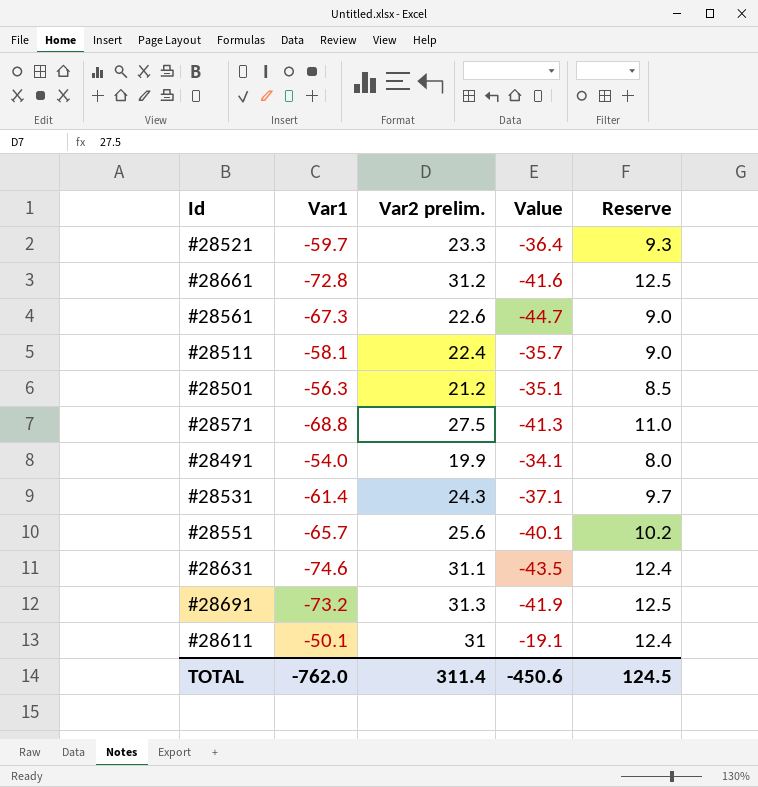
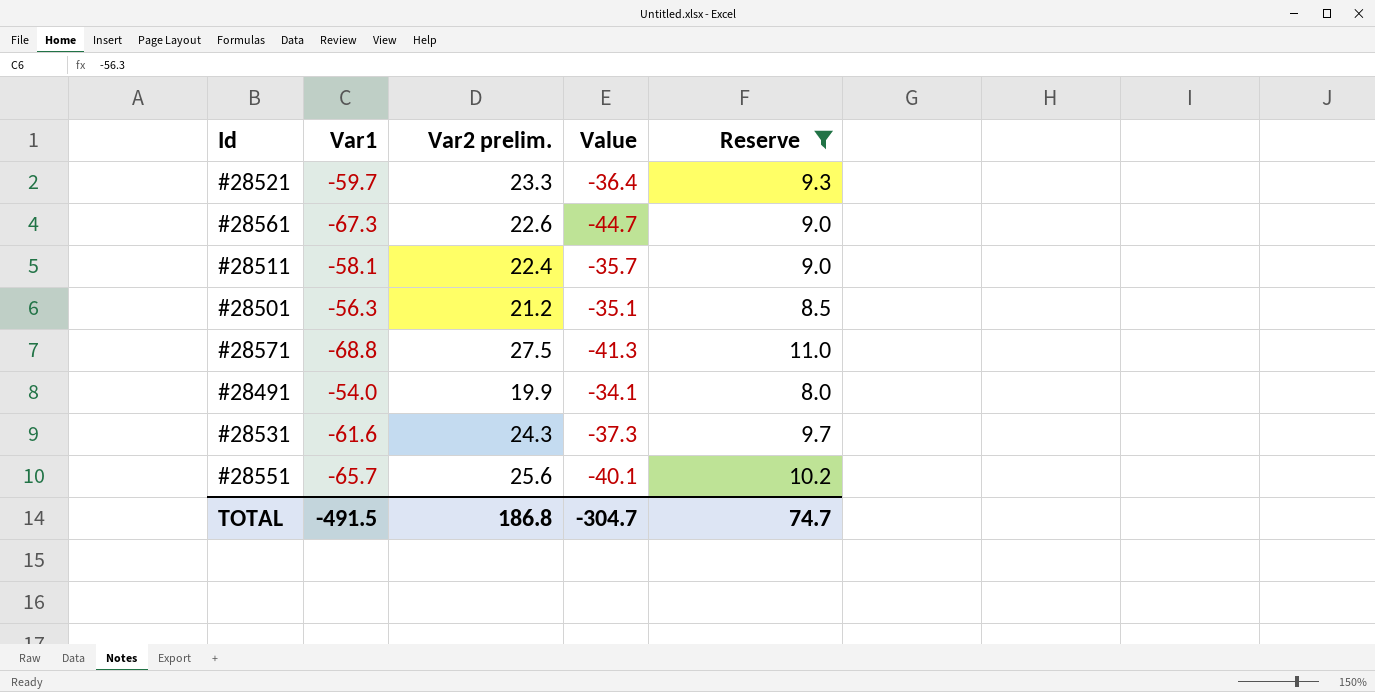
filter: none -> Reserve <= 11.0
#28531 | Var1: -61.4 -> -61.6
#28531 | Value: -37.1 -> -37.3
TOTAL | Var1: -762.0 -> -491.5
TOTAL | Var2 prelim.: 311.4 -> 186.8
TOTAL | Value: -450.6 -> -304.7
TOTAL | Reserve: 124.5 -> 74.7

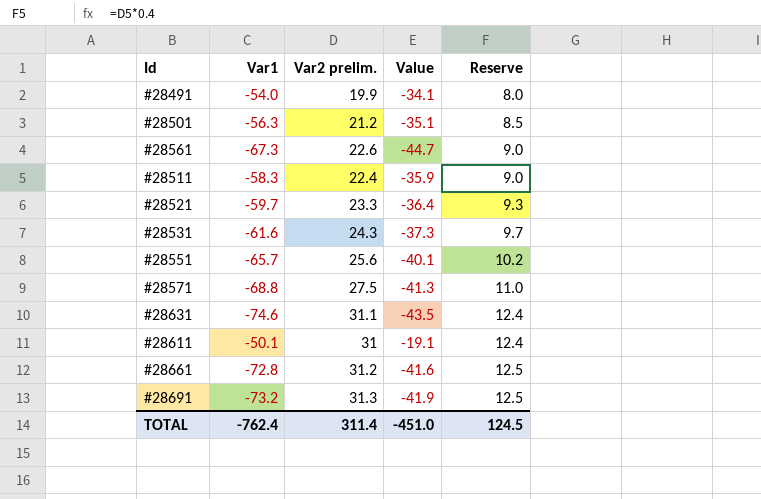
filter: Reserve <= 11.0 -> none
row order: none -> Reserve ascending
#28511 | Var1: -58.1 -> -58.3
#28511 | Value: -35.7 -> -35.9
TOTAL | Var1: -491.5 -> -762.4
TOTAL | Var2 prelim.: 186.8 -> 311.4
TOTAL | Value: -304.7 -> -451.0
TOTAL | Reserve: 74.7 -> 124.5

